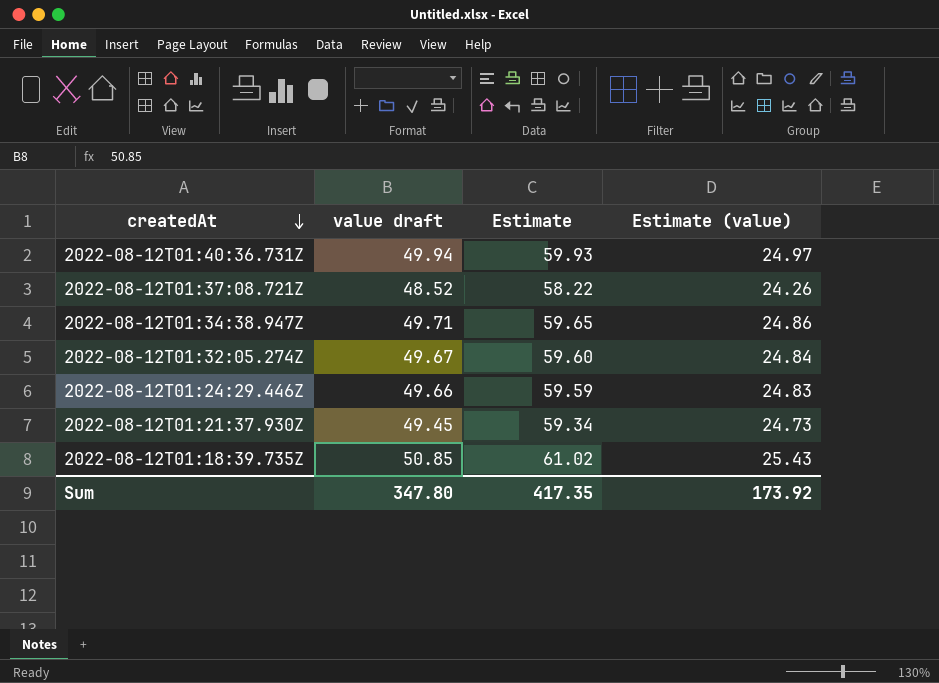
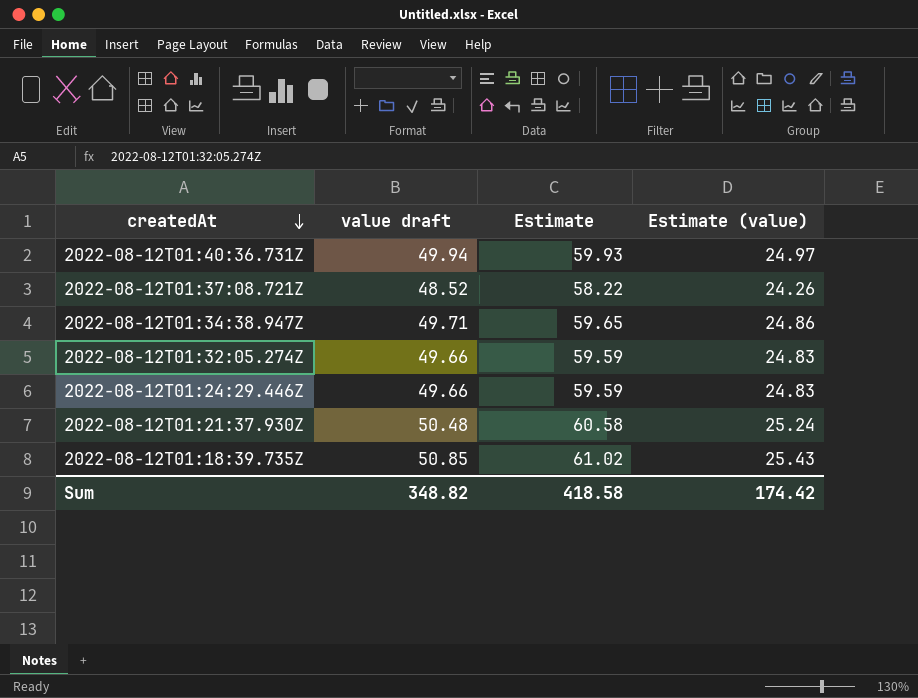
2022-08-12T01:32:05.274Z | value draft: 49.67 -> 49.66
2022-08-12T01:32:05.274Z | Estimate: 59.60 -> 59.59
2022-08-12T01:32:05.274Z | Estimate (value): 24.84 -> 24.83
2022-08-12T01:21:37.930Z | value draft: 49.45 -> 50.48
2022-08-12T01:21:37.930Z | Estimate: 59.34 -> 60.58
2022-08-12T01:21:37.930Z | Estimate (value): 24.73 -> 25.24
Sum | value draft: 347.80 -> 348.82
Sum | Estimate: 417.35 -> 418.58
Sum | Estimate (value): 173.92 -> 174.42

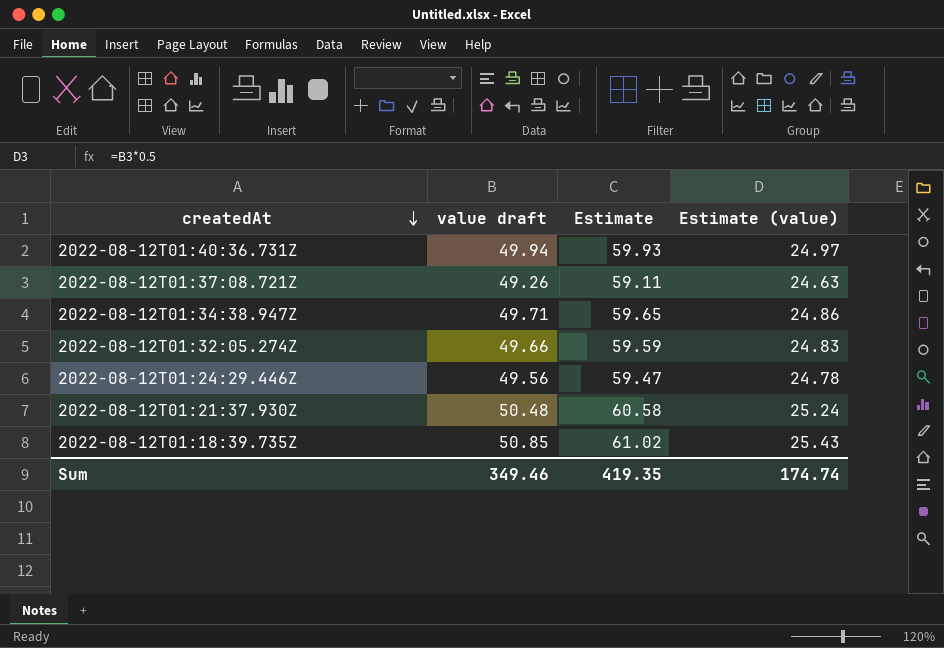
2022-08-12T01:37:08.721Z | value draft: 48.52 -> 49.26
2022-08-12T01:37:08.721Z | Estimate: 58.22 -> 59.11
2022-08-12T01:37:08.721Z | Estimate (value): 24.26 -> 24.63
2022-08-12T01:24:29.446Z | value draft: 49.66 -> 49.56
2022-08-12T01:24:29.446Z | Estimate: 59.59 -> 59.47
2022-08-12T01:24:29.446Z | Estimate (value): 24.83 -> 24.78
Sum | value draft: 348.82 -> 349.46
Sum | Estimate: 418.58 -> 419.35
Sum | Estimate (value): 174.42 -> 174.74

